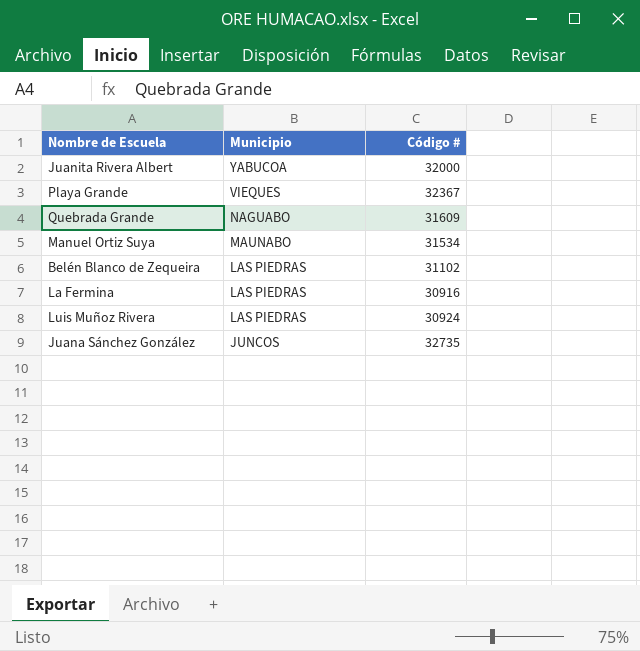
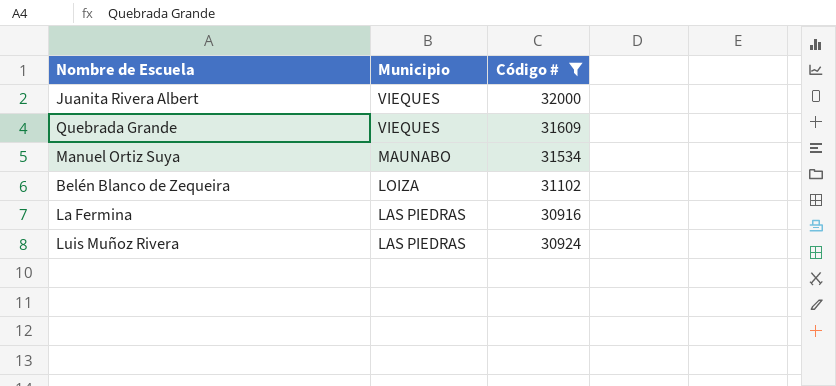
filter: none -> Código # <= 32000
Juanita Rivera Albert | Municipio: YABUCOA -> VIEQUES
Quebrada Grande | Municipio: NAGUABO -> VIEQUES
Belén Blanco de Zequeira | Municipio: LAS PIEDRAS -> LOIZA

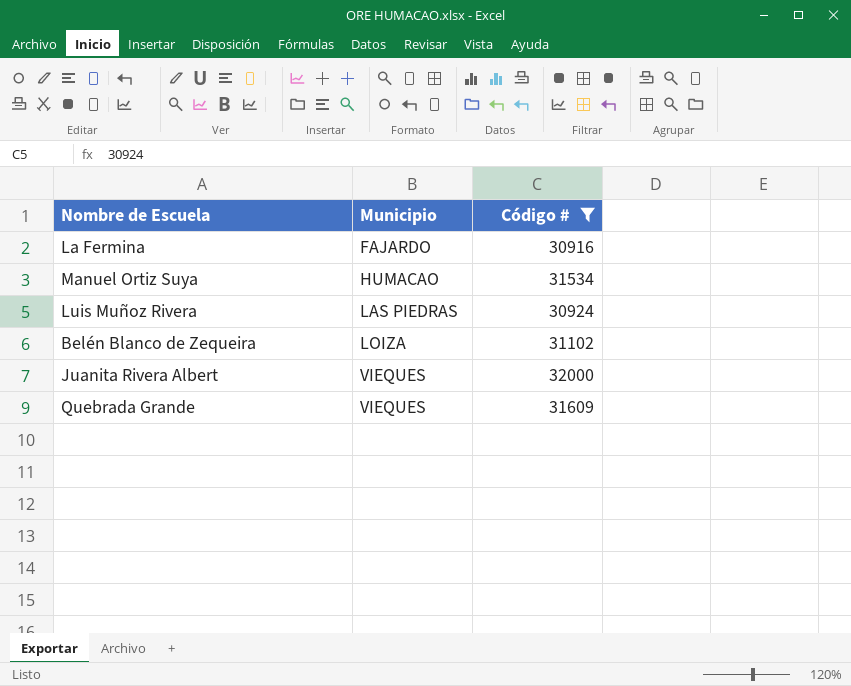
row order: Municipio descending -> Municipio ascending
La Fermina | Municipio: LAS PIEDRAS -> FAJARDO
Manuel Ortiz Suya | Municipio: MAUNABO -> HUMACAO

